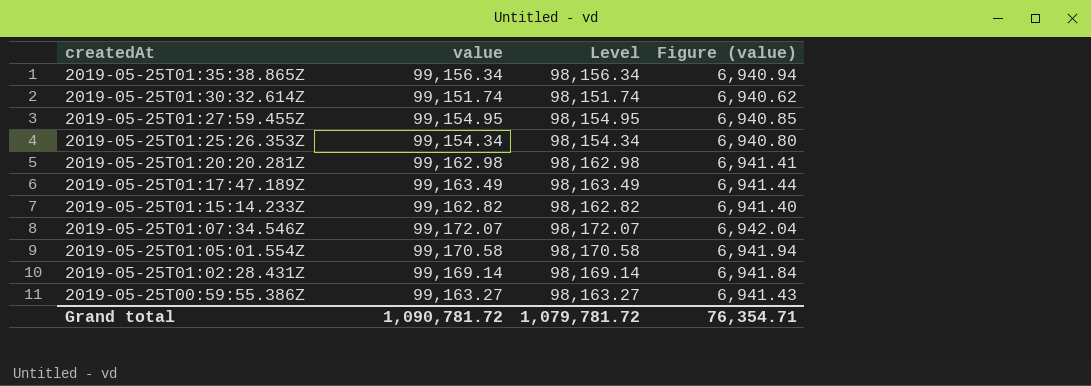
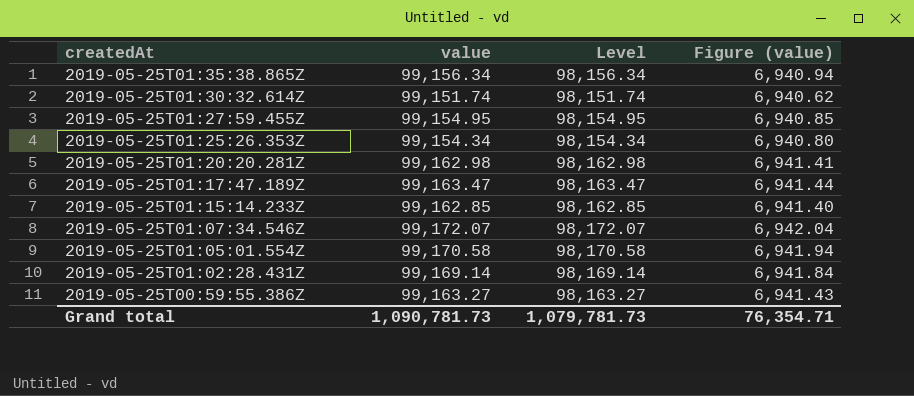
2019-05-25T01:17:47.189Z | value: 99,163.49 -> 99,163.47
2019-05-25T01:17:47.189Z | Level: 98,163.49 -> 98,163.47
2019-05-25T01:15:14.233Z | value: 99,162.82 -> 99,162.85
2019-05-25T01:15:14.233Z | Level: 98,162.82 -> 98,162.85
Grand total | value: 1,090,781.72 -> 1,090,781.73
Grand total | Level: 1,079,781.72 -> 1,079,781.73

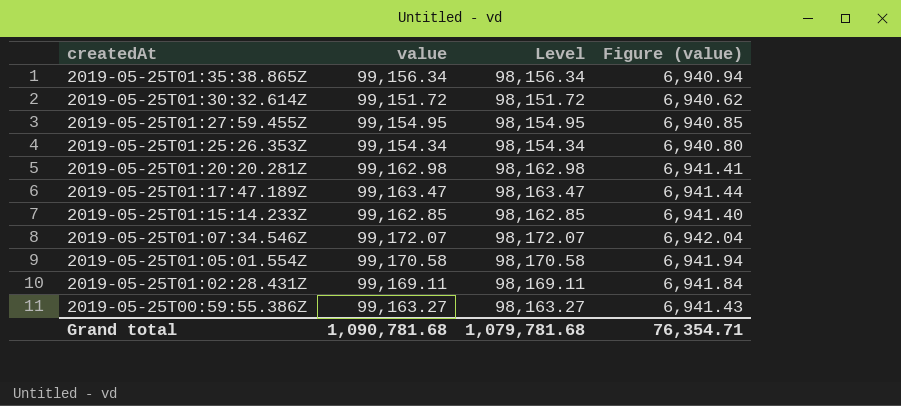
2019-05-25T01:30:32.614Z | value: 99,151.74 -> 99,151.72
2019-05-25T01:30:32.614Z | Level: 98,151.74 -> 98,151.72
2019-05-25T01:02:28.431Z | value: 99,169.14 -> 99,169.11
2019-05-25T01:02:28.431Z | Level: 98,169.14 -> 98,169.11
Grand total | value: 1,090,781.73 -> 1,090,781.68
Grand total | Level: 1,079,781.73 -> 1,079,781.68

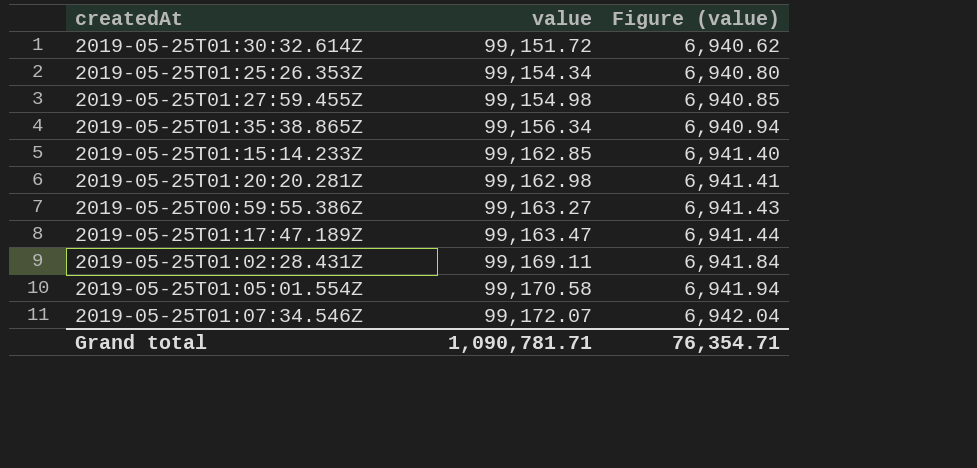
row order: createdAt descending -> value ascending
column Level | formula: [value] - 1000 -> none
2019-05-25T01:27:59.455Z | value: 99,154.95 -> 99,154.98
Grand total | value: 1,090,781.68 -> 1,090,781.71

